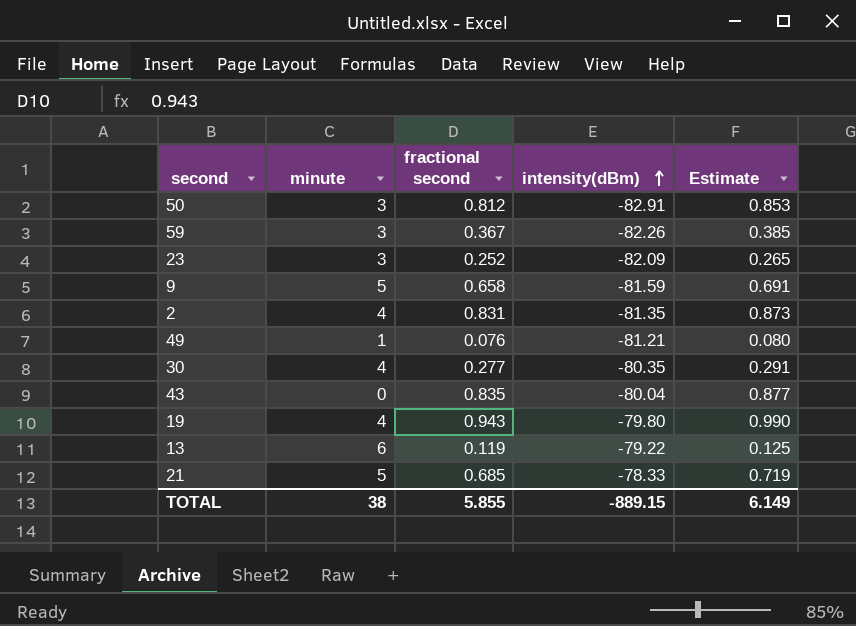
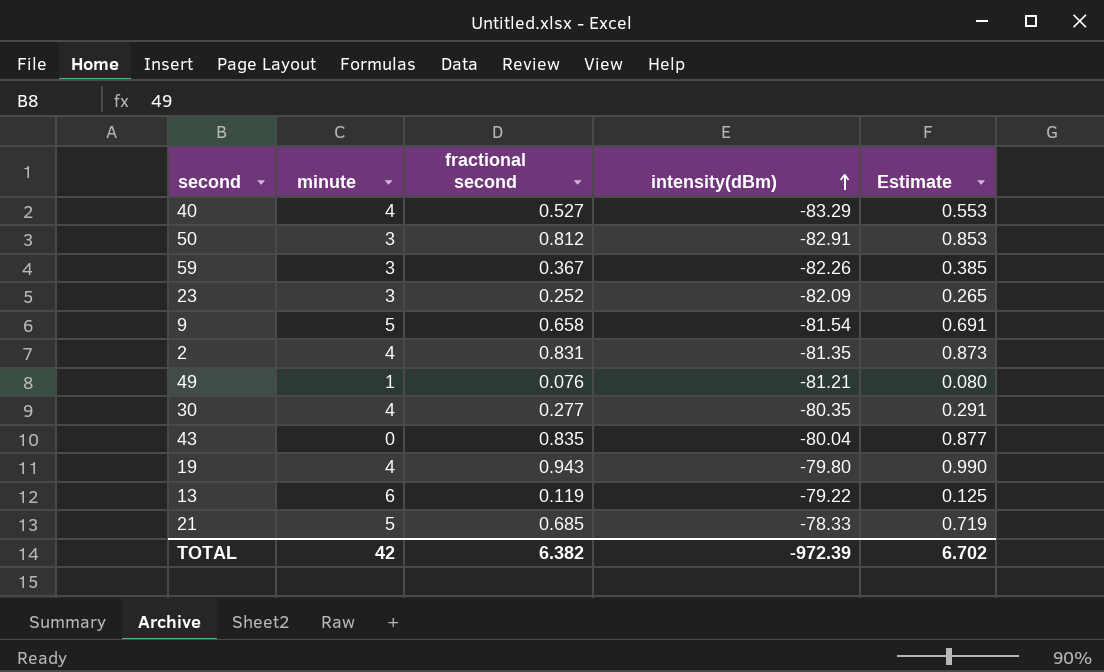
row 40: none -> 4 | 0.527 | -83.29 | 0.553
9 | intensity(dBm): -81.59 -> -81.54
TOTAL | minute: 38 -> 42
TOTAL | fractional second: 5.855 -> 6.382
TOTAL | intensity(dBm): -889.15 -> -972.39
TOTAL | Estimate: 6.149 -> 6.702

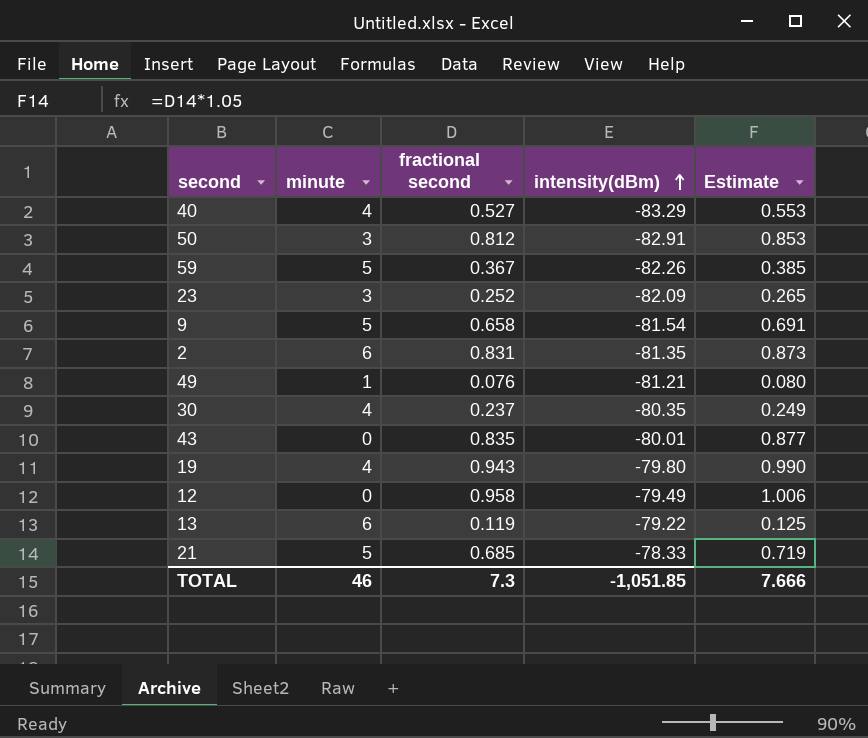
59 | minute: 3 -> 5
2 | minute: 4 -> 6
30 | fractional second: 0.277 -> 0.237
30 | Estimate: 0.291 -> 0.249
43 | intensity(dBm): -80.04 -> -80.01
row 12: none -> 0 | 0.958 | -79.49 | 1.006
TOTAL | minute: 42 -> 46
TOTAL | fractional second: 6.382 -> 7.3
TOTAL | intensity(dBm): -972.39 -> -1,051.85
TOTAL | Estimate: 6.702 -> 7.666

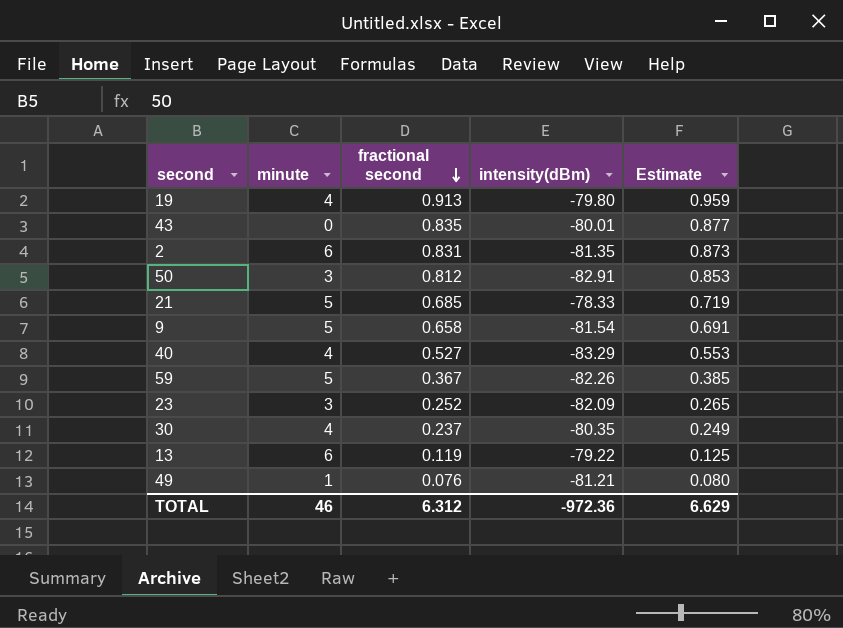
row order: intensity(dBm) ascending -> fractional second descending
row 12: 0 | 0.958 | -79.49 | 1.006 -> none
19 | fractional second: 0.943 -> 0.913
19 | Estimate: 0.990 -> 0.959
TOTAL | fractional second: 7.3 -> 6.312
TOTAL | intensity(dBm): -1,051.85 -> -972.36
TOTAL | Estimate: 7.666 -> 6.629

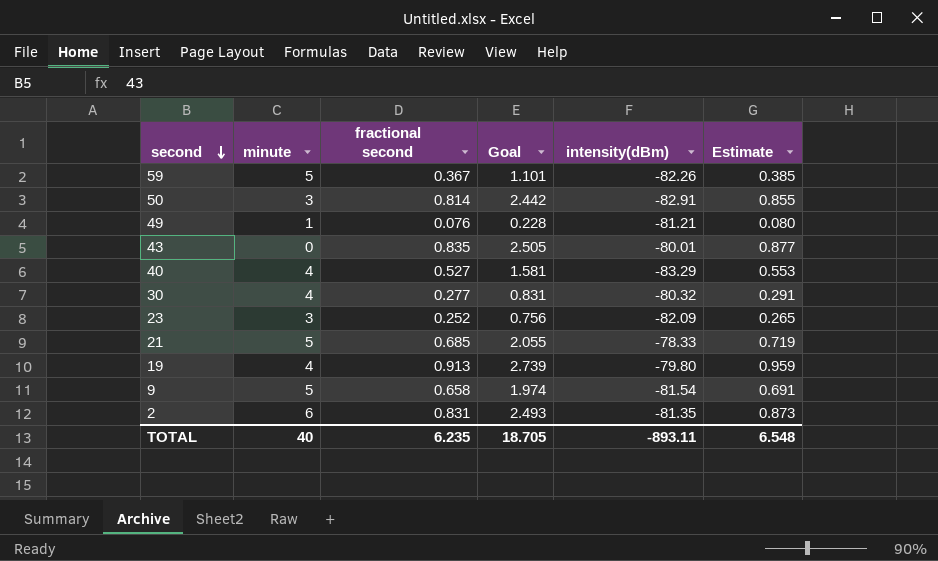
row order: fractional second descending -> second descending
column Goal | formula: none -> [fractional second] * 3
row 13: 6 | 0.119 | -79.22 | 0.125 -> none
50 | fractional second: 0.812 -> 0.814
50 | Estimate: 0.853 -> 0.855
30 | fractional second: 0.237 -> 0.277
30 | intensity(dBm): -80.35 -> -80.32
30 | Estimate: 0.249 -> 0.291
TOTAL | minute: 46 -> 40
TOTAL | fractional second: 6.312 -> 6.235
TOTAL | intensity(dBm): -972.36 -> -893.11
TOTAL | Estimate: 6.629 -> 6.548

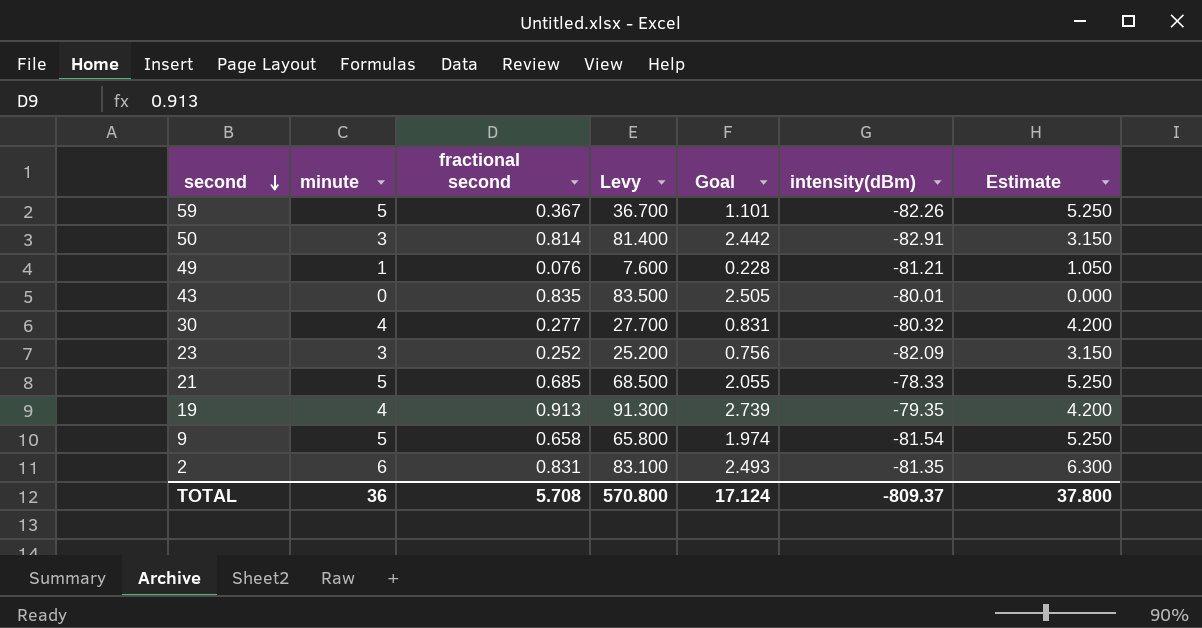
column Levy | formula: none -> [fractional second] * 100
column Estimate | formula: [fractional second] * 1.05 -> [minute] * 1.05
row 40: 4 | 0.527 | 1.581 | -83.29 | 0.553 -> none
19 | intensity(dBm): -79.80 -> -79.35
TOTAL | minute: 40 -> 36
TOTAL | fractional second: 6.235 -> 5.708
TOTAL | Goal: 18.705 -> 17.124
TOTAL | intensity(dBm): -893.11 -> -809.37
TOTAL | Estimate: 6.548 -> 37.800

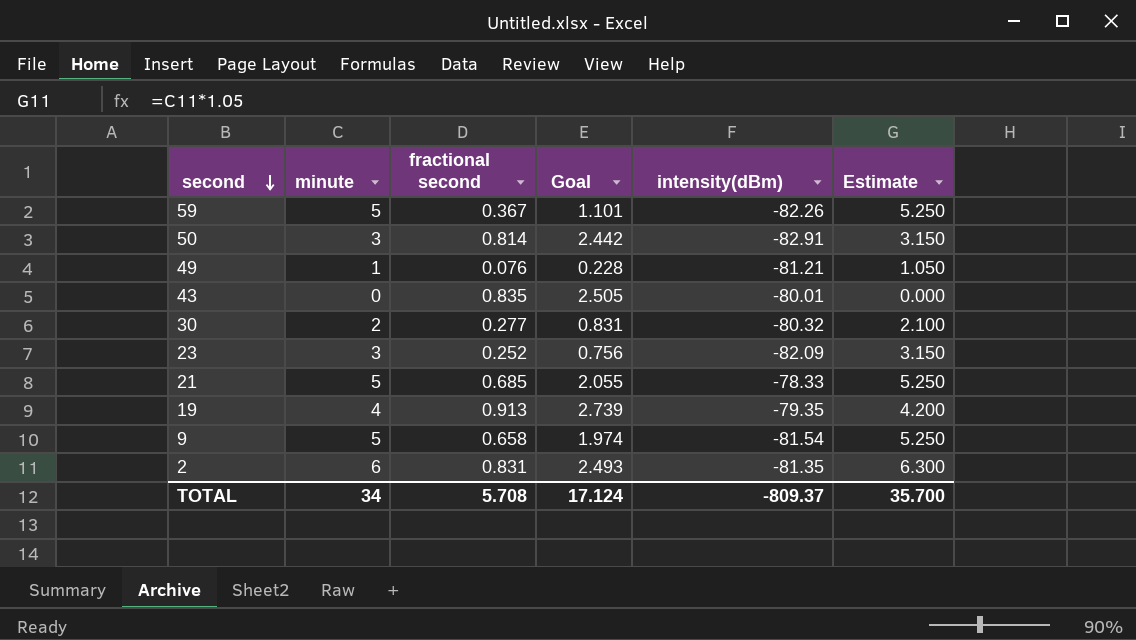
column Levy | formula: [fractional second] * 100 -> none
30 | minute: 4 -> 2
30 | Estimate: 4.200 -> 2.100
TOTAL | minute: 36 -> 34
TOTAL | Estimate: 37.800 -> 35.700

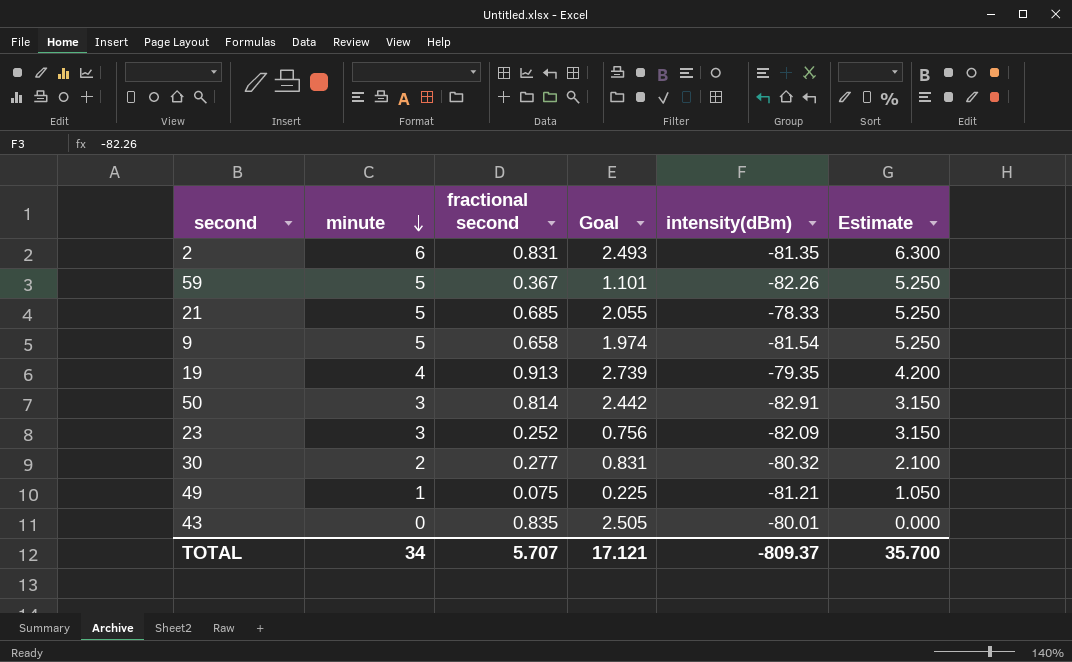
row order: second descending -> minute descending
49 | fractional second: 0.076 -> 0.075
49 | Goal: 0.228 -> 0.225
TOTAL | fractional second: 5.708 -> 5.707
TOTAL | Goal: 17.124 -> 17.121

